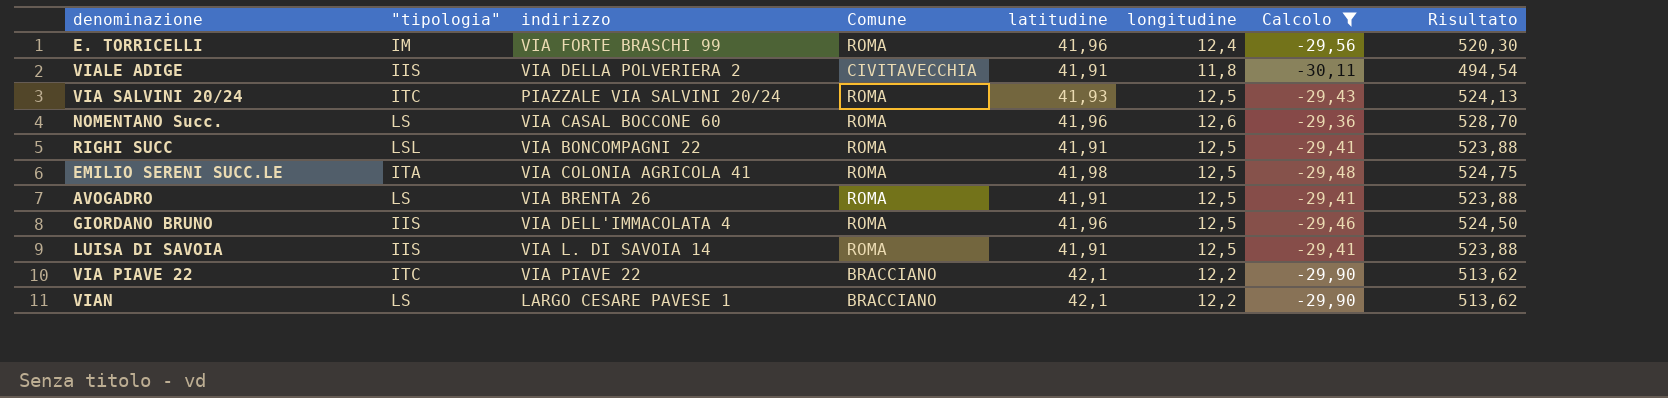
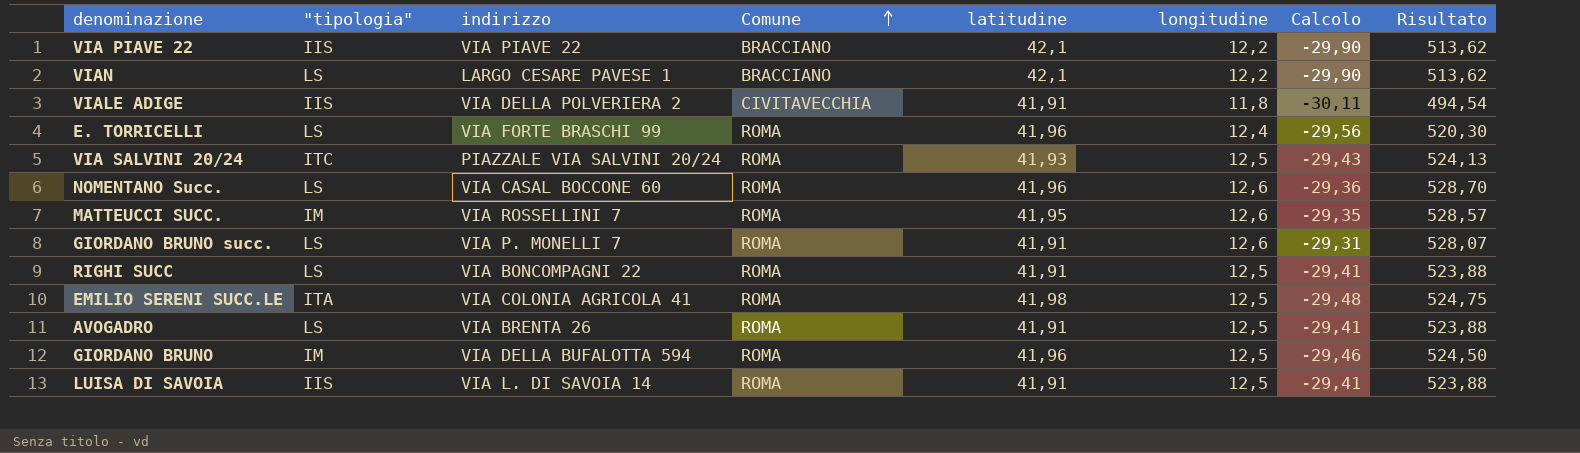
filter: Calcolo <= -29,36 -> none
row order: none -> Comune ascending
VIA PIAVE 22 | "tipologia": ITC -> IIS
E. TORRICELLI | "tipologia": IM -> LS
RIGHI SUCC | "tipologia": LSL -> LS
GIORDANO BRUNO | "tipologia": IIS -> IM
GIORDANO BRUNO | indirizzo: VIA DELL'IMMACOLATA 4 -> VIA DELLA BUFALOTTA 594

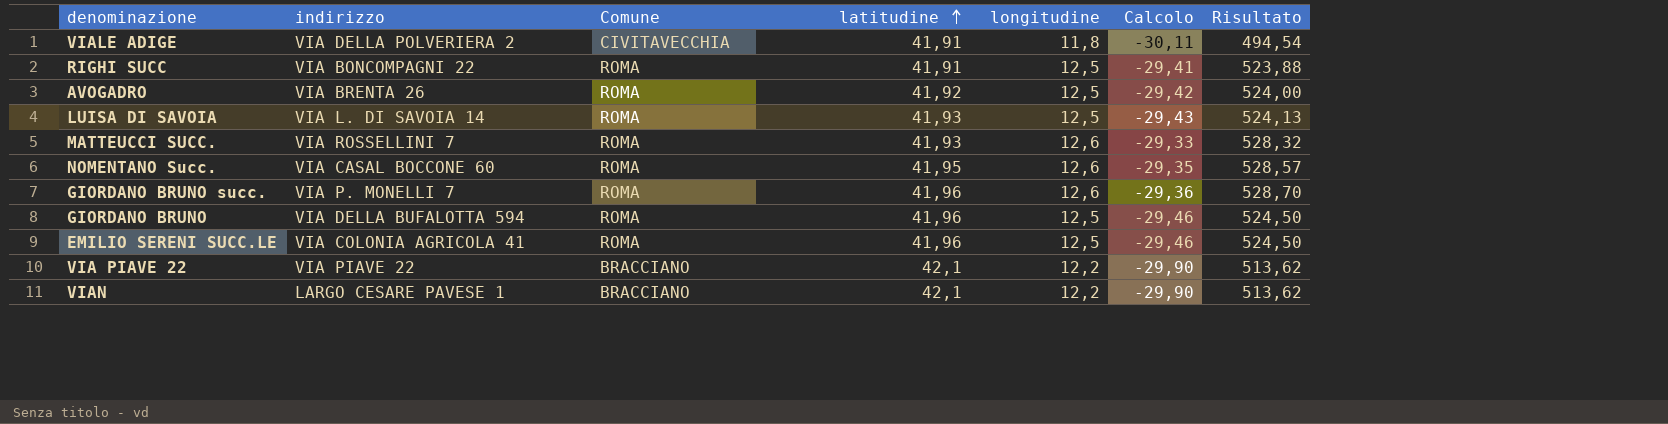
row order: Comune ascending -> latitudine ascending
column "tipologia" | position: 2 -> none
row E. TORRICELLI: LS | VIA FORTE BRASCHI 99 | ROMA | 41,96 | 12,4 | -29,56 | 520,30 -> none
row VIA SALVINI 20/24: ITC | PIAZZALE VIA SALVINI 20/24 | ROMA | 41,93 | 12,5 | -29,43 | 524,13 -> none
AVOGADRO | latitudine: 41,91 -> 41,92
AVOGADRO | Calcolo: -29,41 -> -29,42
AVOGADRO | Risultato: 523,88 -> 524,00
LUISA DI SAVOIA | latitudine: 41,91 -> 41,93
LUISA DI SAVOIA | Calcolo: -29,41 -> -29,43
LUISA DI SAVOIA | Risultato: 523,88 -> 524,13
MATTEUCCI SUCC. | latitudine: 41,95 -> 41,93
MATTEUCCI SUCC. | Calcolo: -29,35 -> -29,33
MATTEUCCI SUCC. | Risultato: 528,57 -> 528,32
NOMENTANO Succ. | latitudine: 41,96 -> 41,95
NOMENTANO Succ. | Calcolo: -29,36 -> -29,35
NOMENTANO Succ. | Risultato: 528,70 -> 528,57
GIORDANO BRUNO succ. | latitudine: 41,91 -> 41,96
GIORDANO BRUNO succ. | Calcolo: -29,31 -> -29,36
GIORDANO BRUNO succ. | Risultato: 528,07 -> 528,70
EMILIO SERENI SUCC.LE | latitudine: 41,98 -> 41,96
EMILIO SERENI SUCC.LE | Calcolo: -29,48 -> -29,46
EMILIO SERENI SUCC.LE | Risultato: 524,75 -> 524,50

